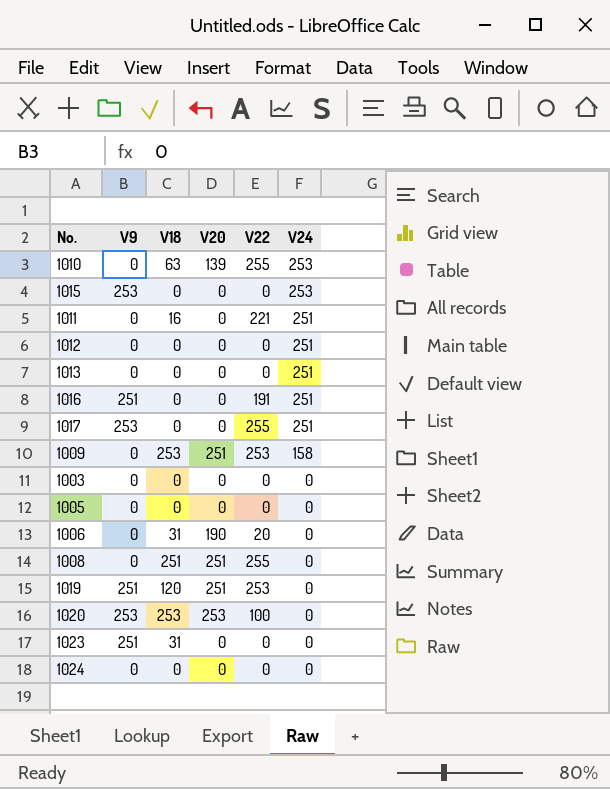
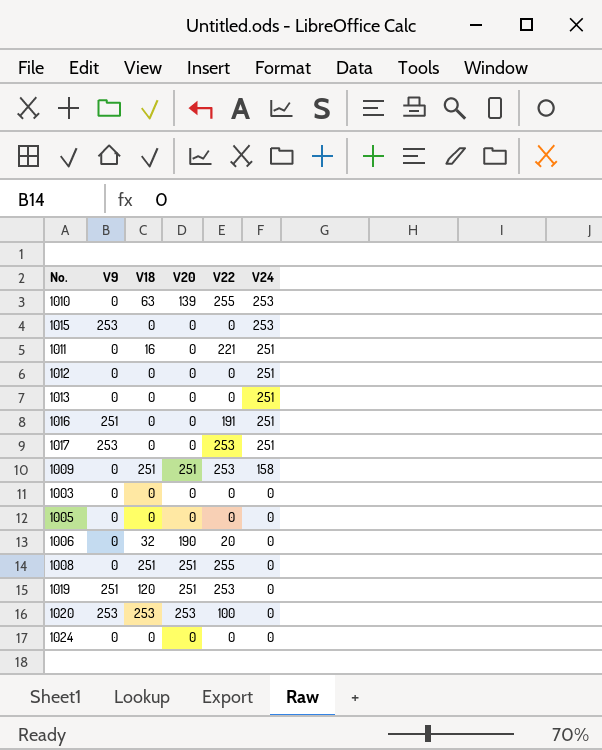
row 1023: 251 | 31 | 0 | 0 | 0 -> none
1017 | V22: 255 -> 253
1009 | V18: 253 -> 251
1006 | V18: 31 -> 32

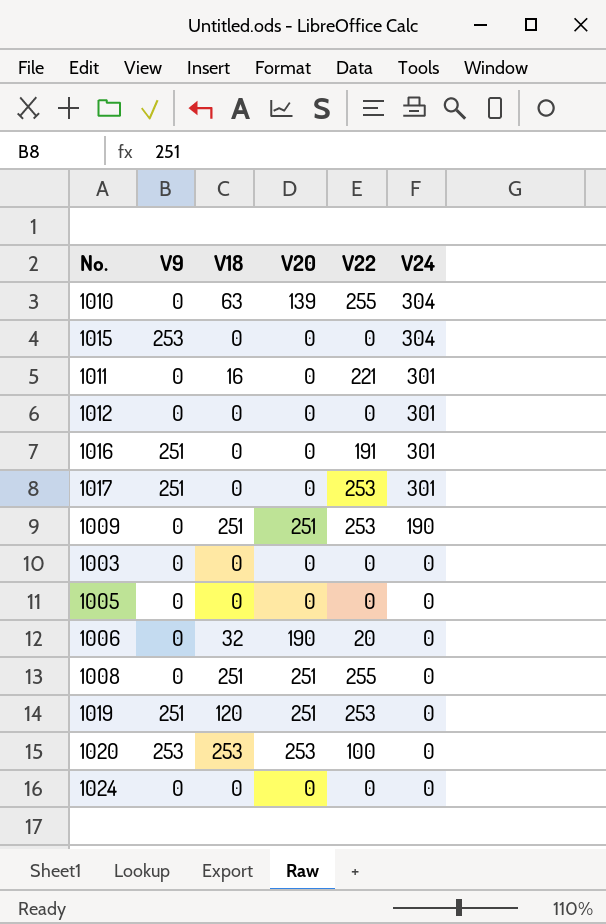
row 1013: 0 | 0 | 0 | 0 | 251 -> none
1010 | V24: 253 -> 304
1015 | V24: 253 -> 304
1011 | V24: 251 -> 301
1012 | V24: 251 -> 301
1016 | V24: 251 -> 301
1017 | V9: 253 -> 251
1017 | V24: 251 -> 301
1009 | V24: 158 -> 190

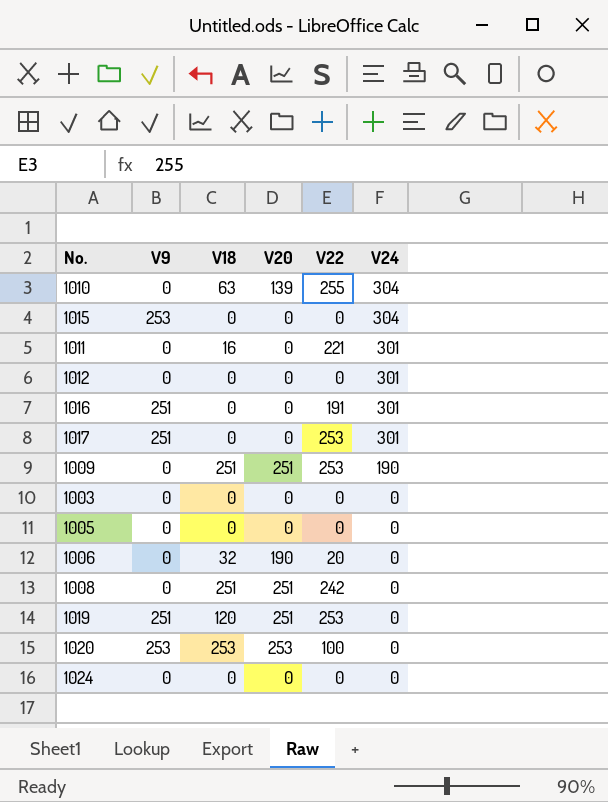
1008 | V22: 255 -> 242

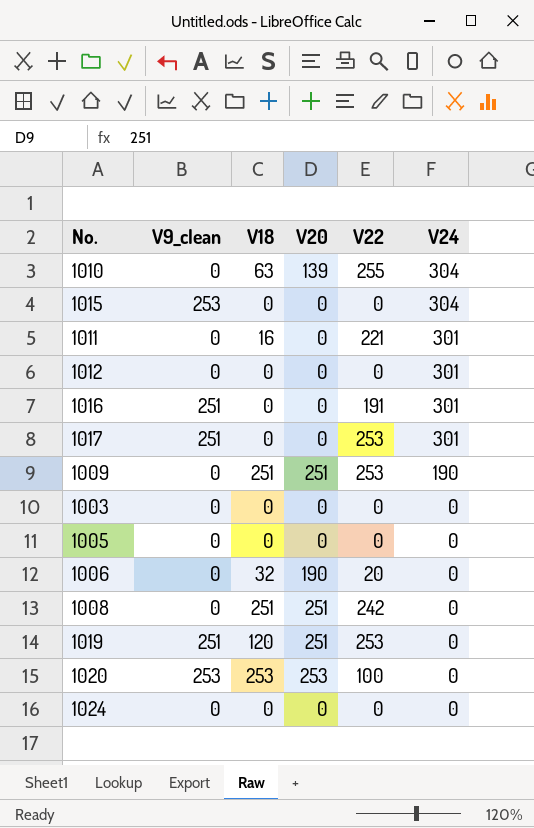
column name: V9 -> V9_clean

